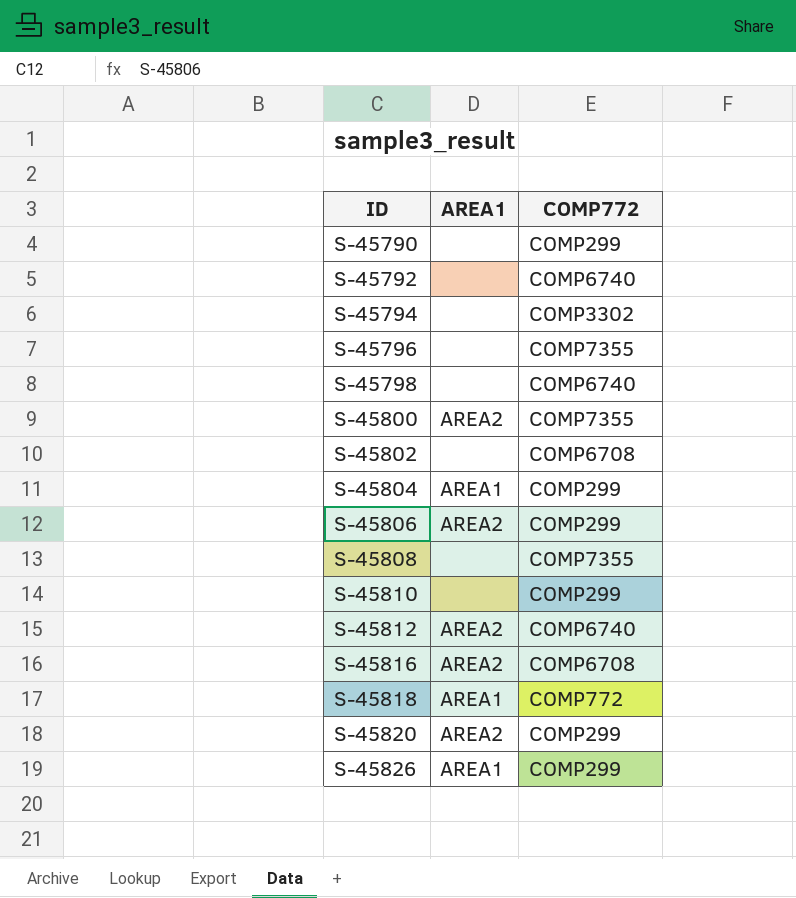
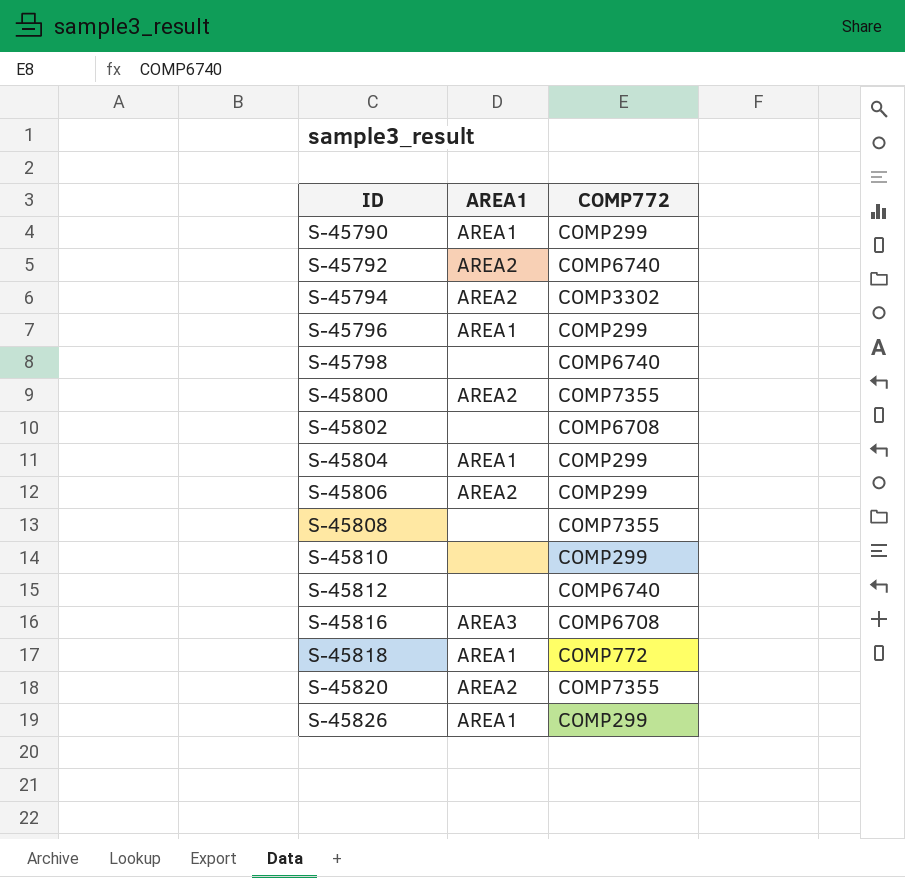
S-45790 | AREA1: none -> AREA1
S-45792 | AREA1: none -> AREA2
S-45794 | AREA1: none -> AREA2
S-45796 | AREA1: none -> AREA1
S-45796 | COMP772: COMP7355 -> COMP299
S-45812 | AREA1: AREA2 -> none
S-45816 | AREA1: AREA2 -> AREA3
S-45820 | COMP772: COMP299 -> COMP7355

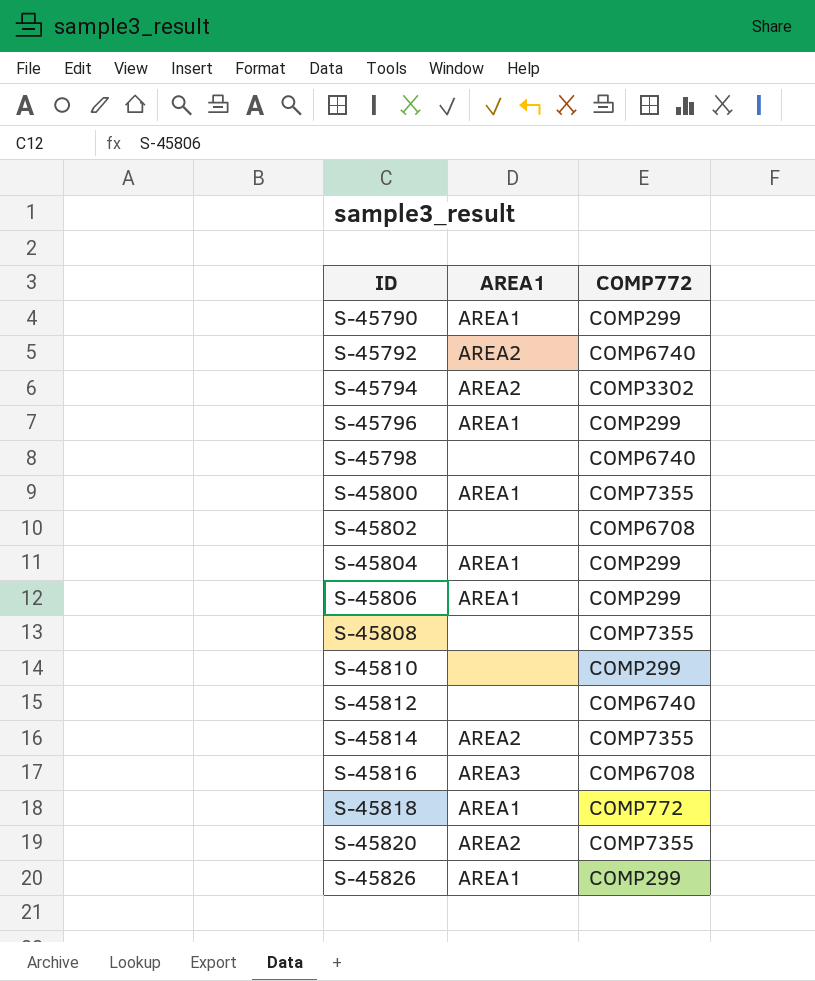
S-45800 | AREA1: AREA2 -> AREA1
S-45806 | AREA1: AREA2 -> AREA1
row S-45814: none -> AREA2 | COMP7355

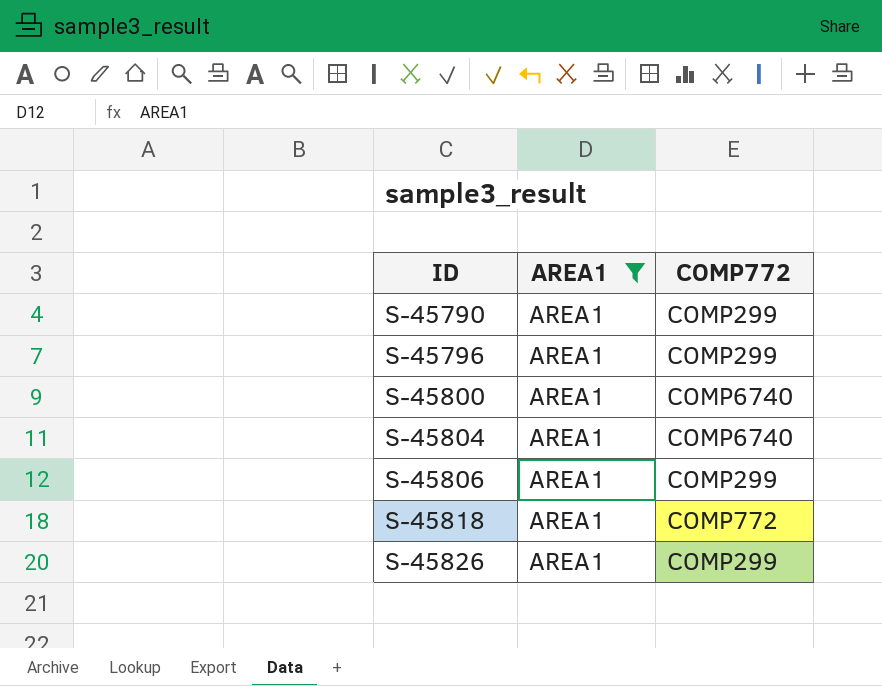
filter: none -> AREA1 = AREA1
S-45800 | COMP772: COMP7355 -> COMP6740
S-45804 | COMP772: COMP299 -> COMP6740

